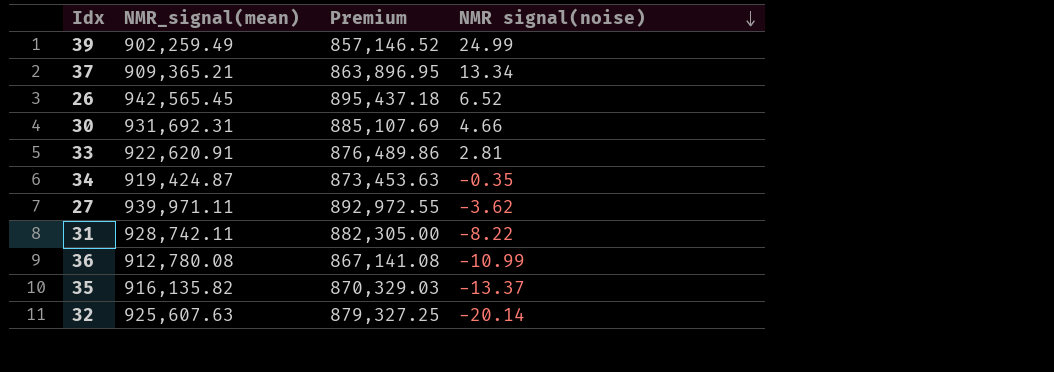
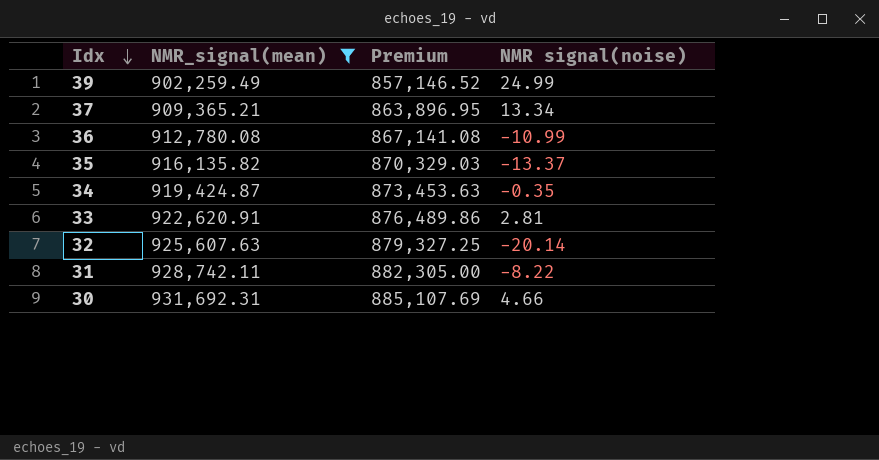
filter: none -> NMR_signal(mean) <= 931,692.31
row order: NMR signal(noise) descending -> Idx descending

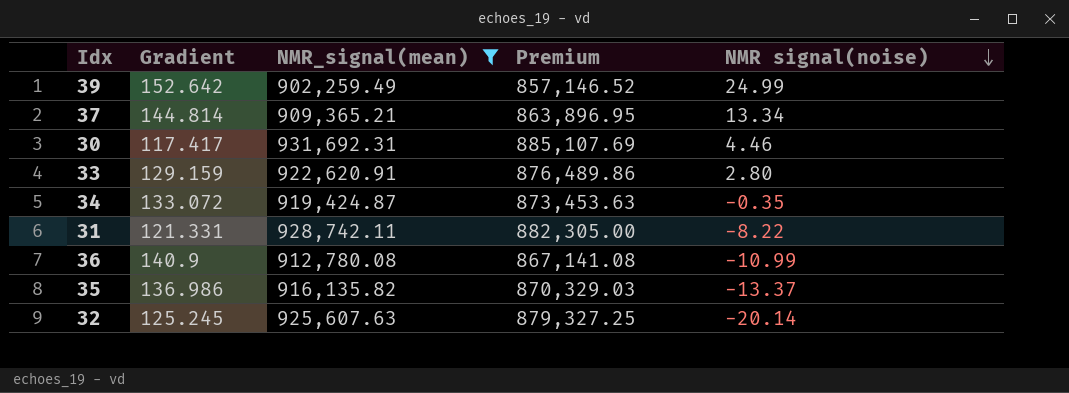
row order: Idx descending -> NMR signal(noise) descending
column Gradient | position: none -> 2
30 | NMR signal(noise): 4.66 -> 4.46
33 | NMR signal(noise): 2.81 -> 2.80

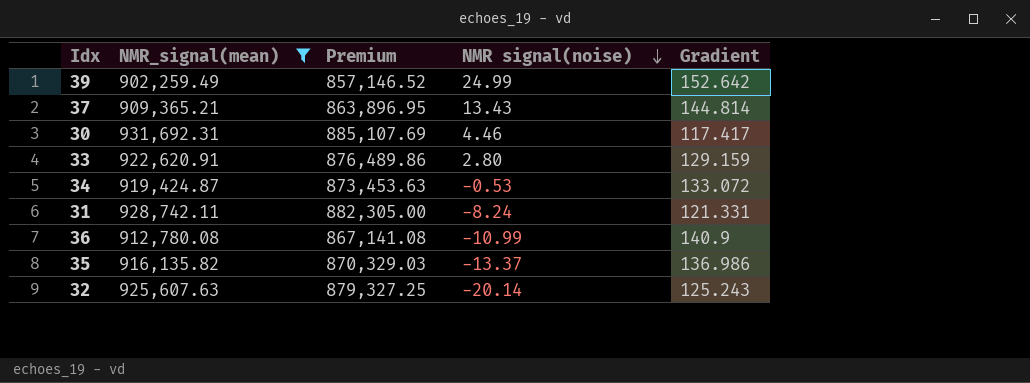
column Gradient | position: 2 -> 5
37 | NMR signal(noise): 13.34 -> 13.43
34 | NMR signal(noise): -0.35 -> -0.53
31 | NMR signal(noise): -8.22 -> -8.24
32 | Gradient: 125.245 -> 125.243

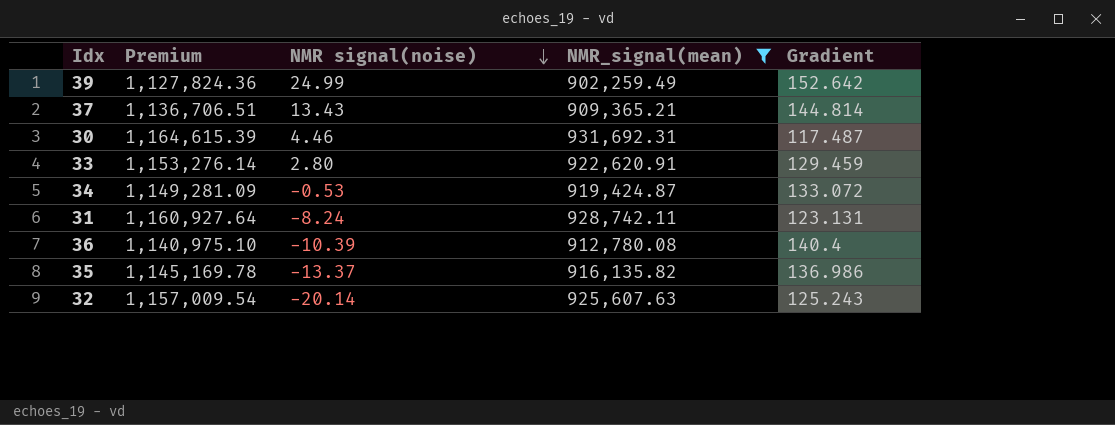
column Premium | formula: [NMR_signal(mean)] * 0.95 -> [NMR_signal(mean)] * 1.25
column NMR_signal(mean) | position: 2 -> 4
30 | Gradient: 117.417 -> 117.487
33 | Gradient: 129.159 -> 129.459
31 | Gradient: 121.331 -> 123.131
36 | NMR signal(noise): -10.99 -> -10.39
36 | Gradient: 140.9 -> 140.4

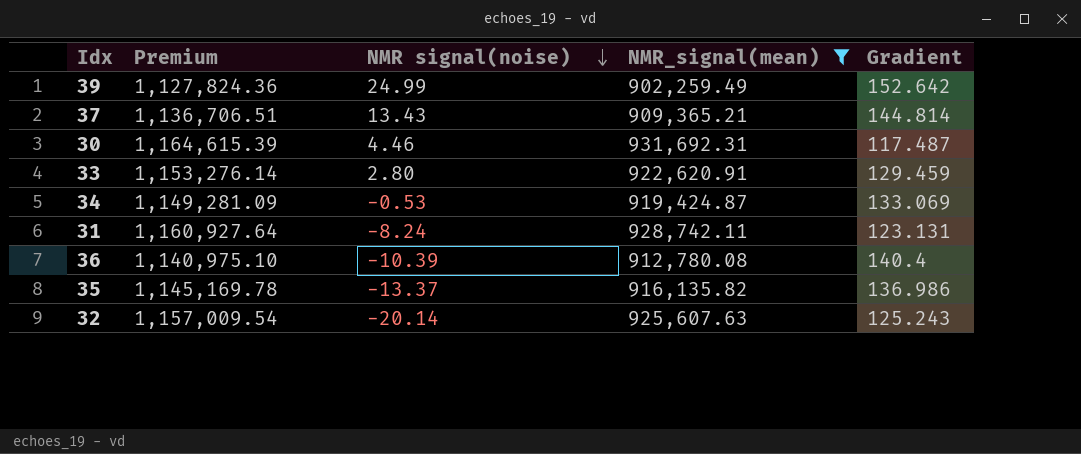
34 | Gradient: 133.072 -> 133.069

